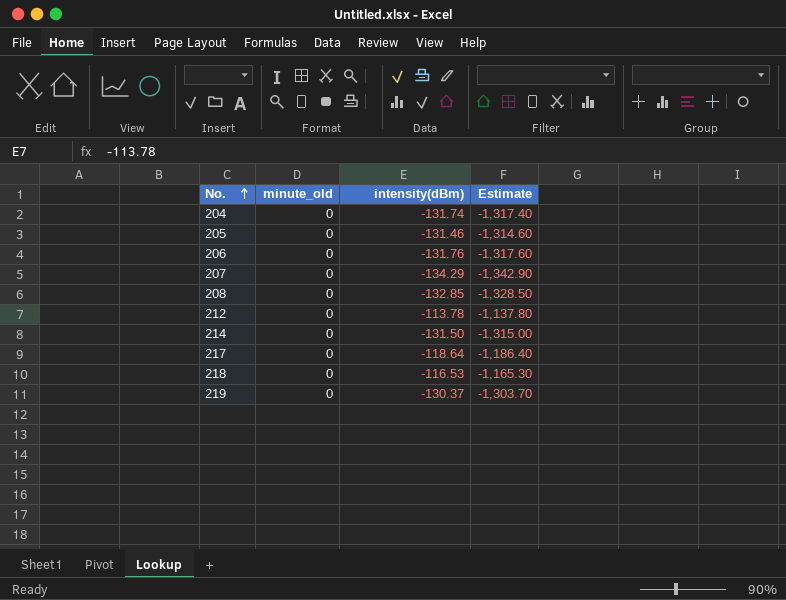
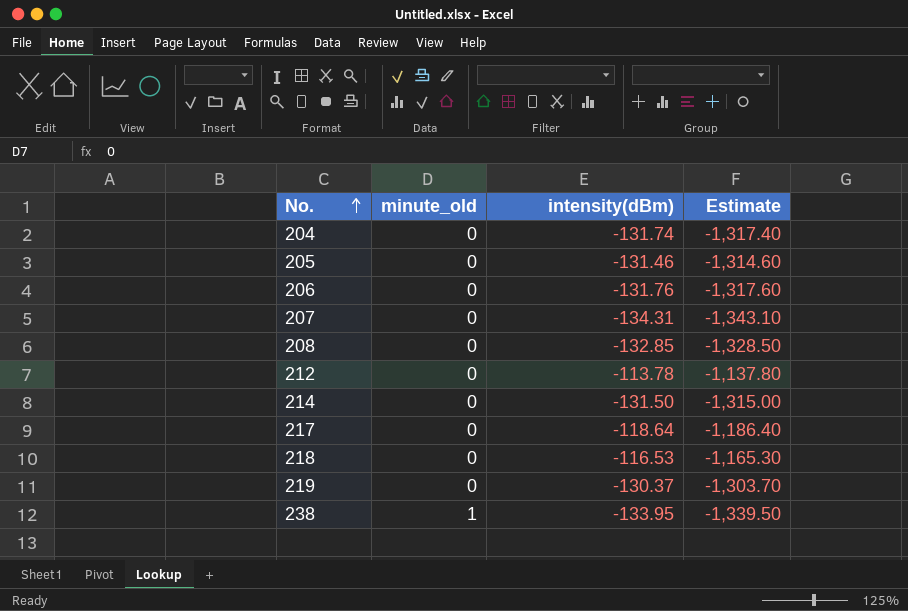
207 | intensity(dBm): -134.29 -> -134.31
207 | Estimate: -1,342.90 -> -1,343.10
row 238: none -> 1 | -133.95 | -1,339.50

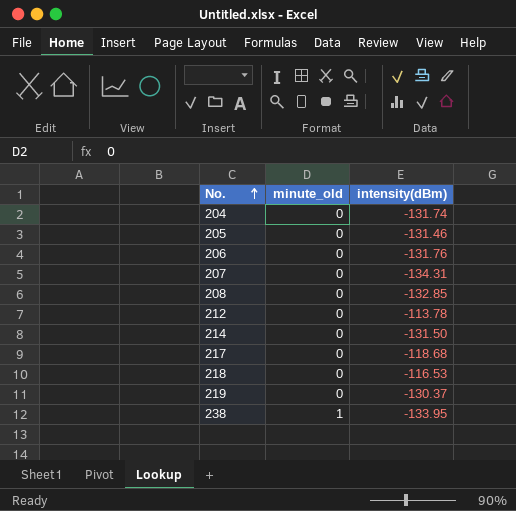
column Estimate | formula: [intensity(dBm)] * 10 -> none
217 | intensity(dBm): -118.64 -> -118.68

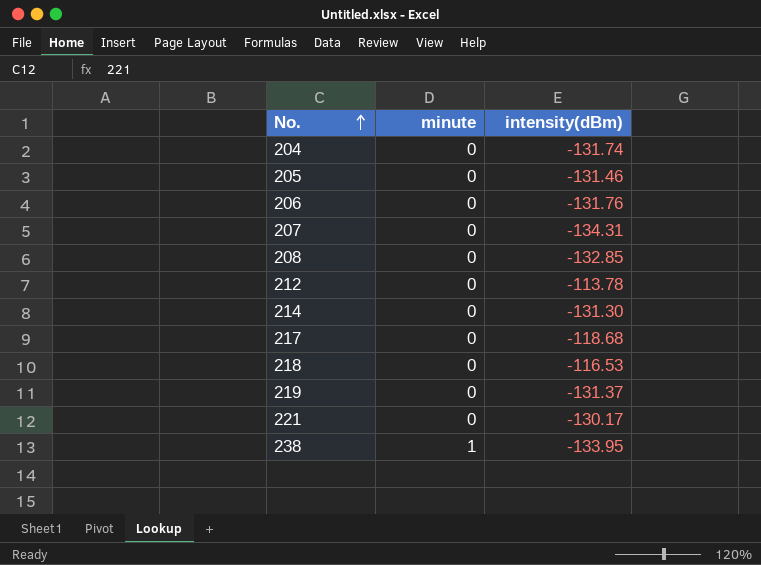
column name: minute_old -> minute
214 | intensity(dBm): -131.50 -> -131.30
219 | intensity(dBm): -130.37 -> -131.37
row 221: none -> 0 | -130.17

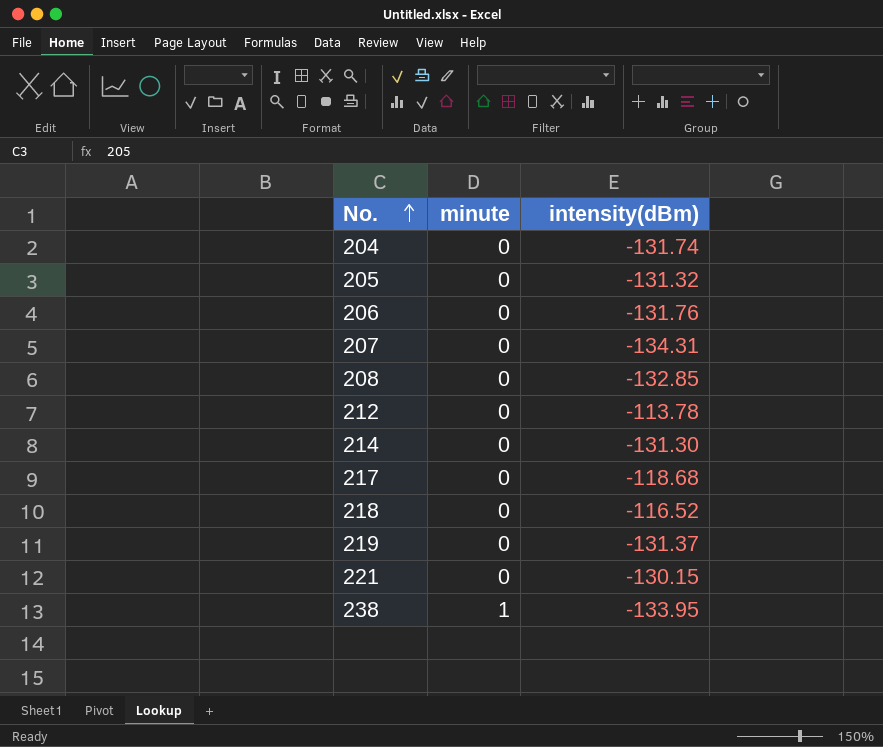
205 | intensity(dBm): -131.46 -> -131.32
218 | intensity(dBm): -116.53 -> -116.52
221 | intensity(dBm): -130.17 -> -130.15

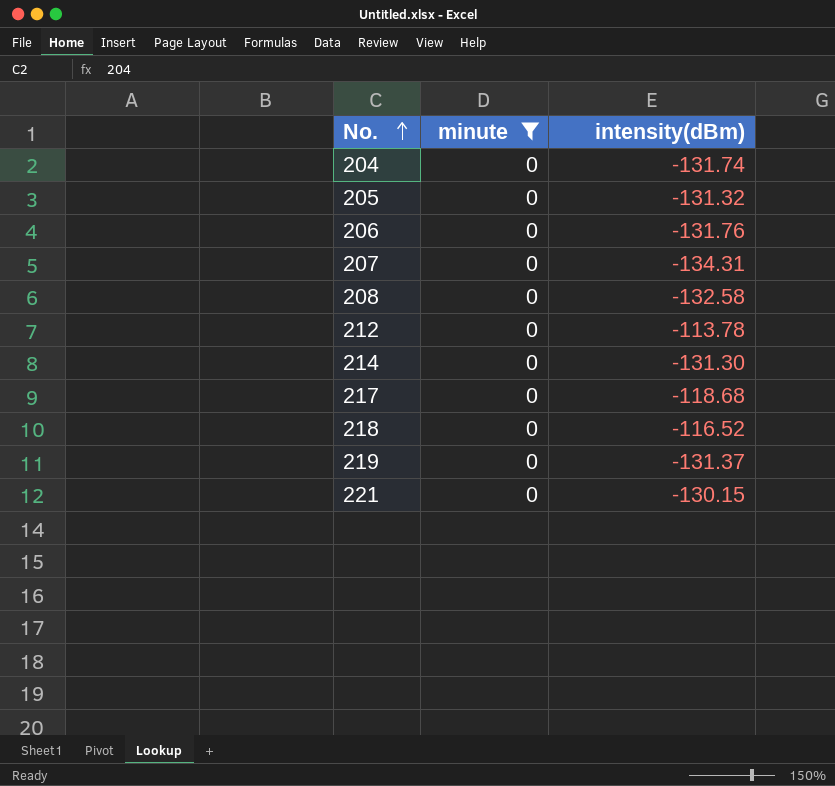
filter: none -> minute = 0
208 | intensity(dBm): -132.85 -> -132.58

